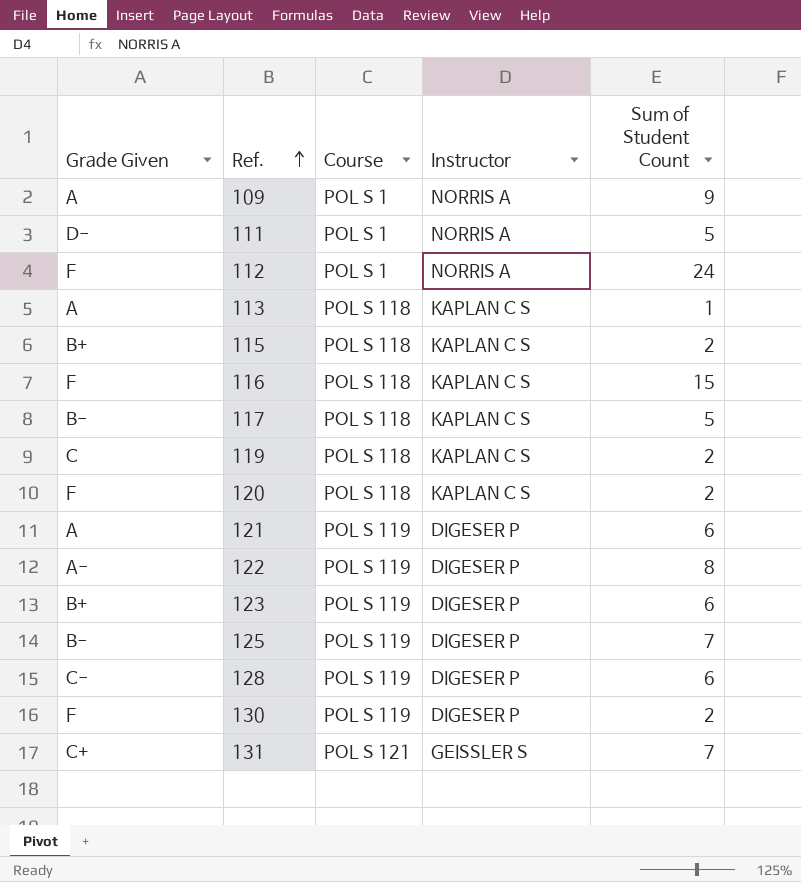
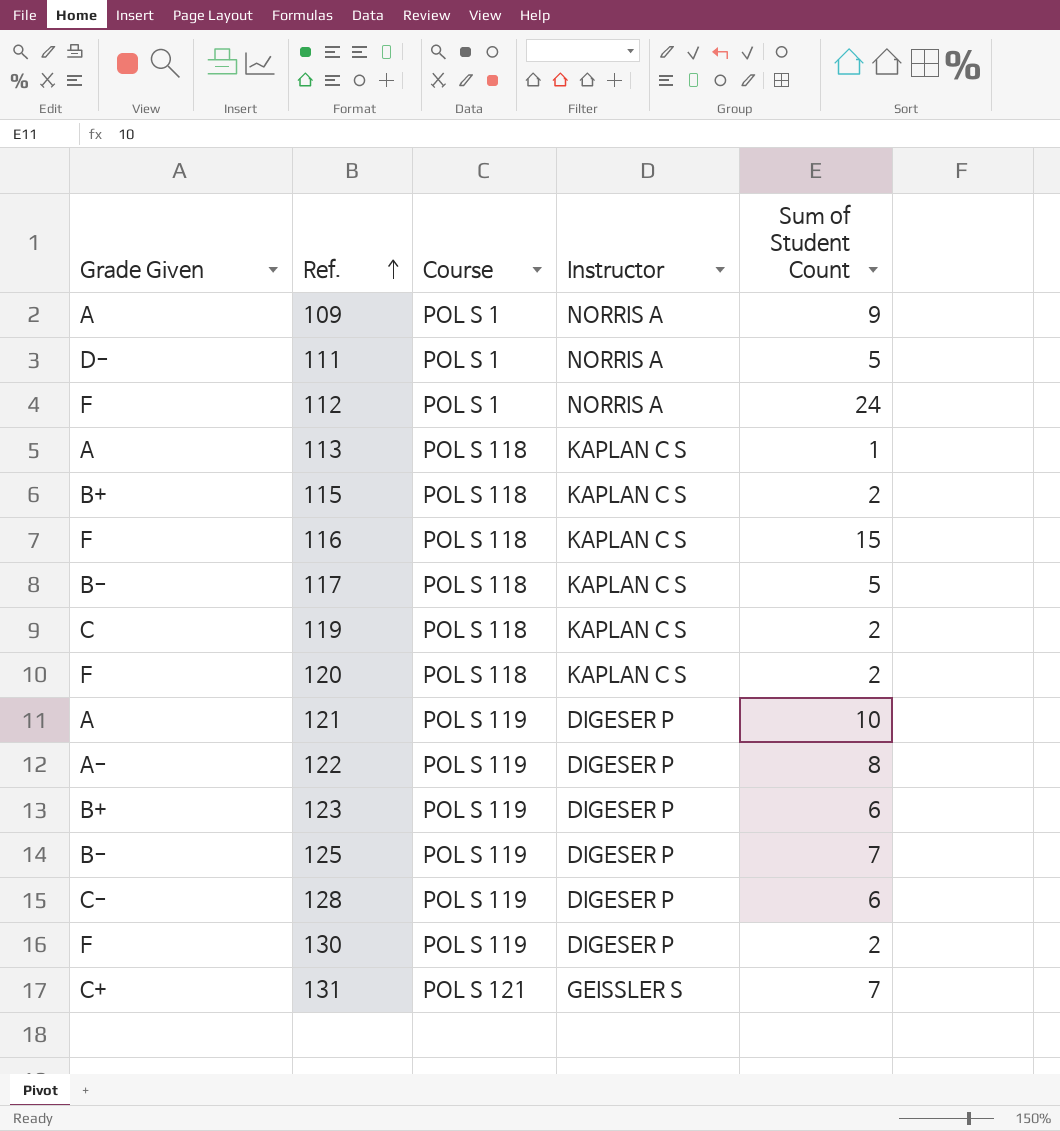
121 | Sum of Student Count: 6 -> 10

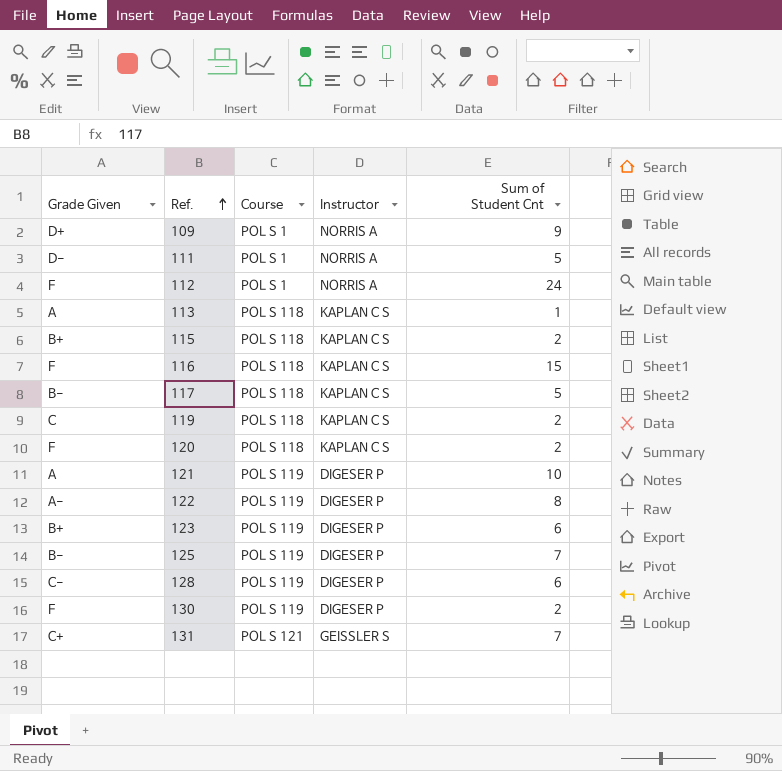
column name: Sum of Student Count -> Sum of Student Cnt
109 | Grade Given: A -> D+

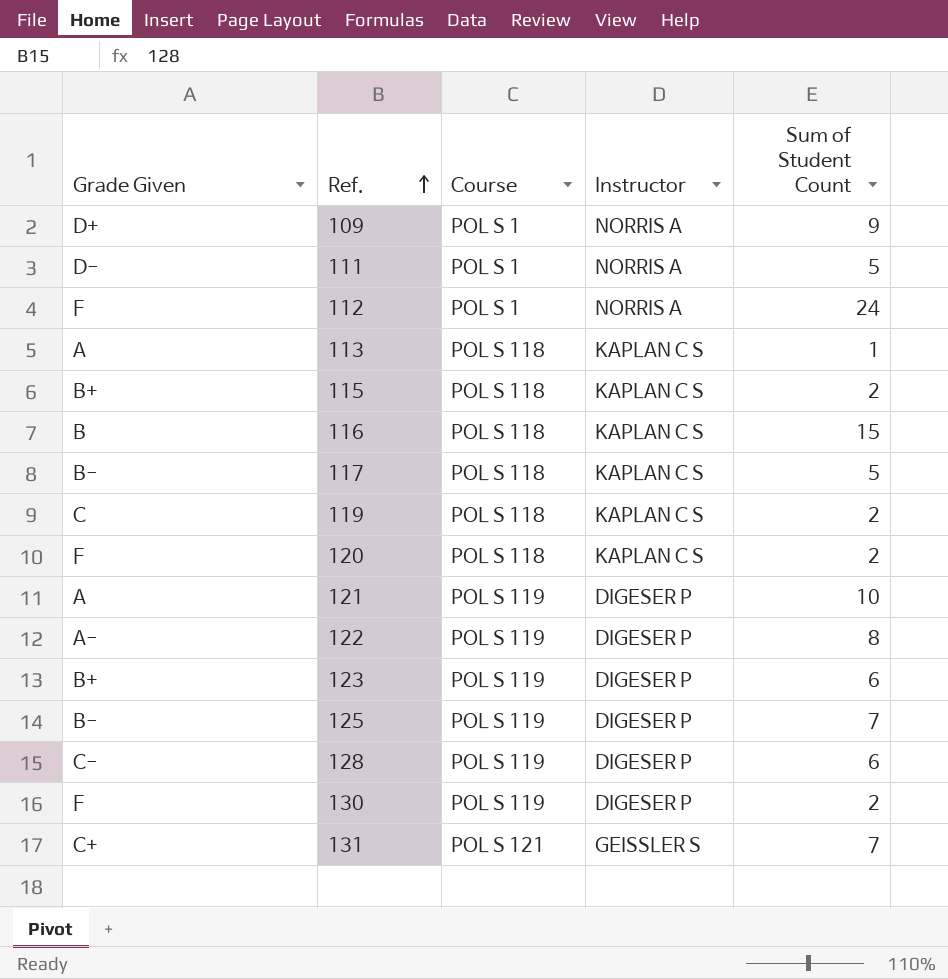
column name: Sum of Student Cnt -> Sum of Student Count
116 | Grade Given: F -> B

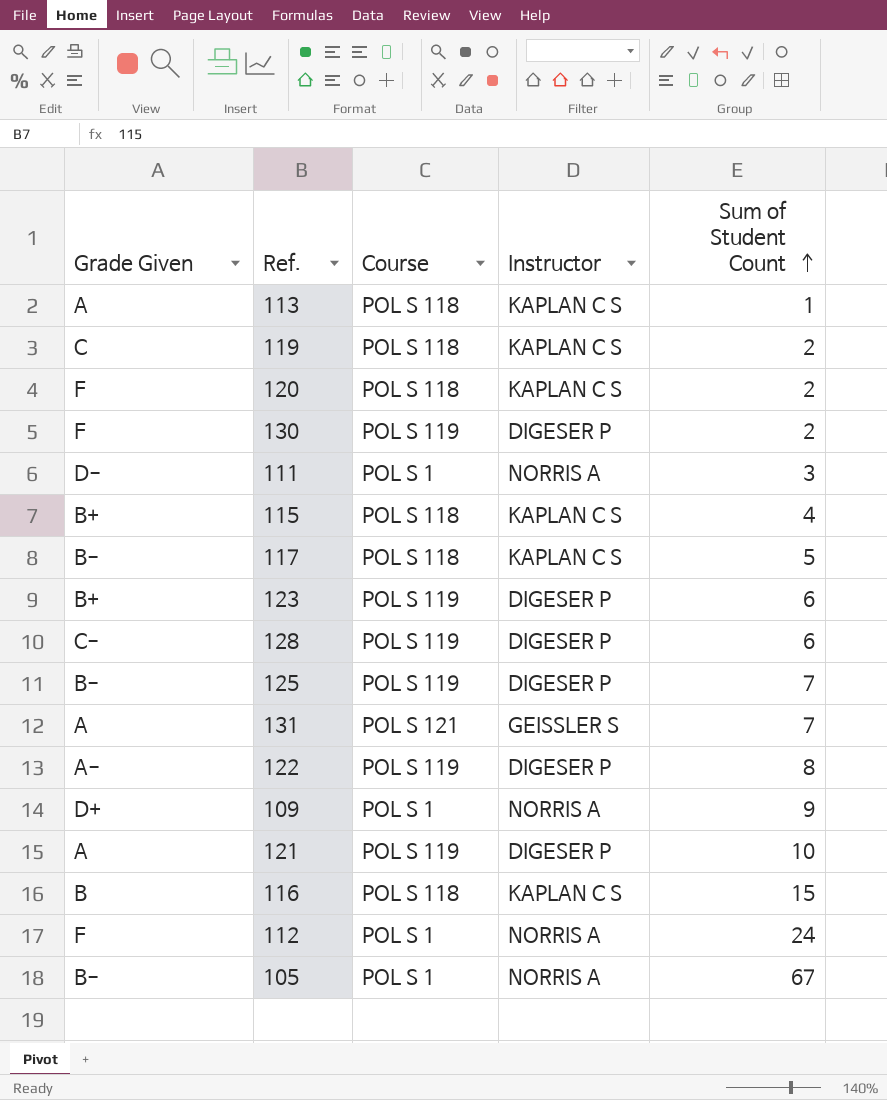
row order: Ref. ascending -> Sum of Student Count ascending
111 | Sum of Student Count: 5 -> 3
115 | Sum of Student Count: 2 -> 4
131 | Grade Given: C+ -> A
row 105: none -> B- | POL S 1 | NORRIS A | 67

